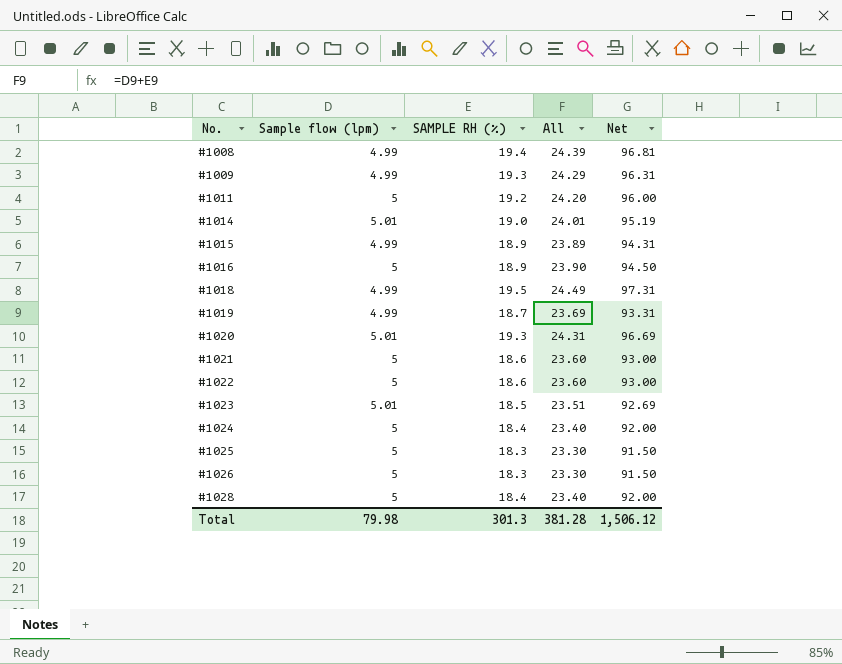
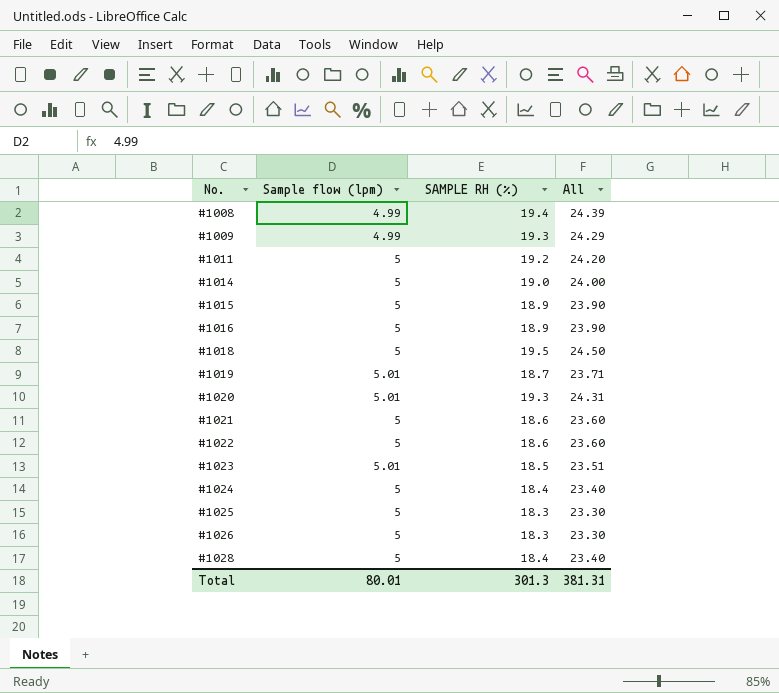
column Net | formula: [Sample flow (lpm)] * [SAMPLE RH (%)] -> none
#1014 | Sample flow (lpm): 5.01 -> 5
#1014 | All: 24.01 -> 24.00
#1015 | Sample flow (lpm): 4.99 -> 5
#1015 | All: 23.89 -> 23.90
#1018 | Sample flow (lpm): 4.99 -> 5
#1018 | All: 24.49 -> 24.50
#1019 | Sample flow (lpm): 4.99 -> 5.01
#1019 | All: 23.69 -> 23.71
Total | Sample flow (lpm): 79.98 -> 80.01
Total | All: 381.28 -> 381.31

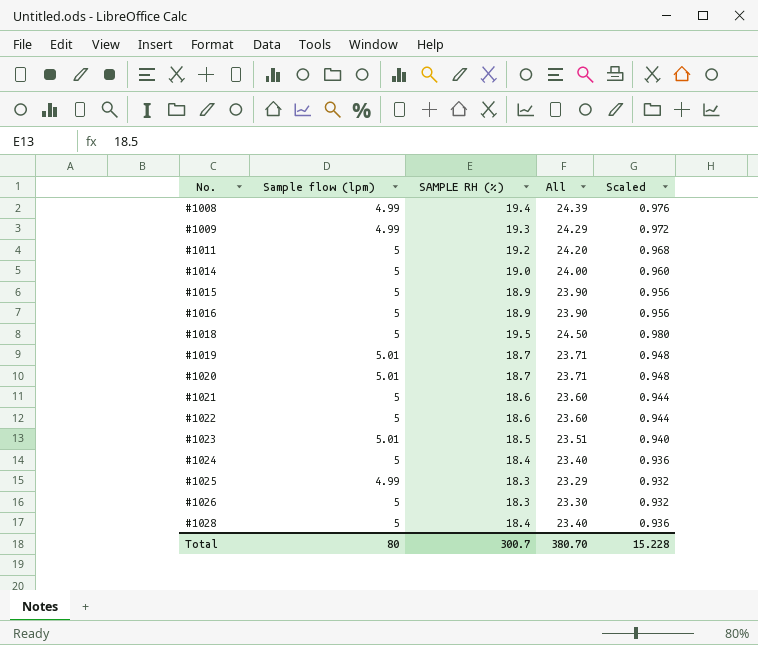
column Scaled | formula: none -> [All] * 0.04
#1020 | SAMPLE RH (%): 19.3 -> 18.7
#1020 | All: 24.31 -> 23.71
#1025 | Sample flow (lpm): 5 -> 4.99
#1025 | All: 23.30 -> 23.29
Total | Sample flow (lpm): 80.01 -> 80
Total | SAMPLE RH (%): 301.3 -> 300.7
Total | All: 381.31 -> 380.70

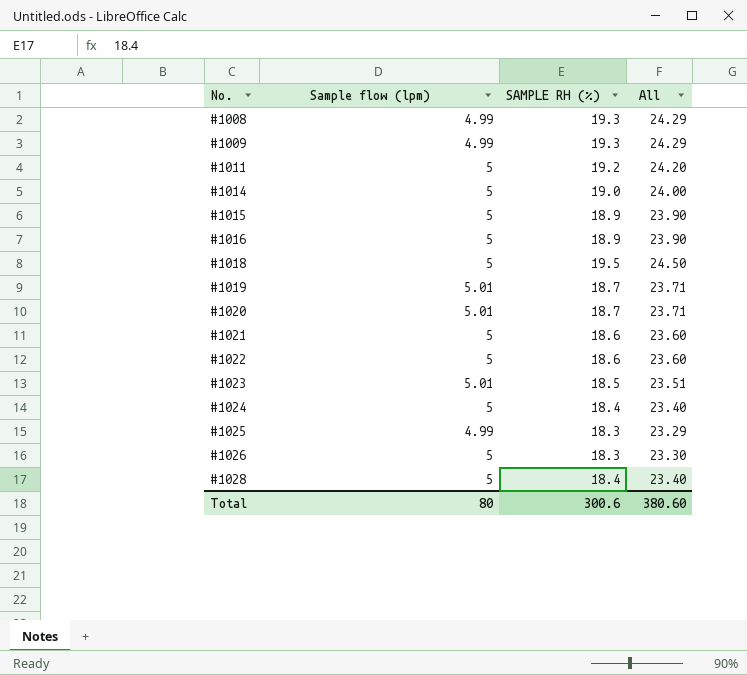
column Scaled | formula: [All] * 0.04 -> none
#1008 | SAMPLE RH (%): 19.4 -> 19.3
#1008 | All: 24.39 -> 24.29
Total | SAMPLE RH (%): 300.7 -> 300.6
Total | All: 380.70 -> 380.60

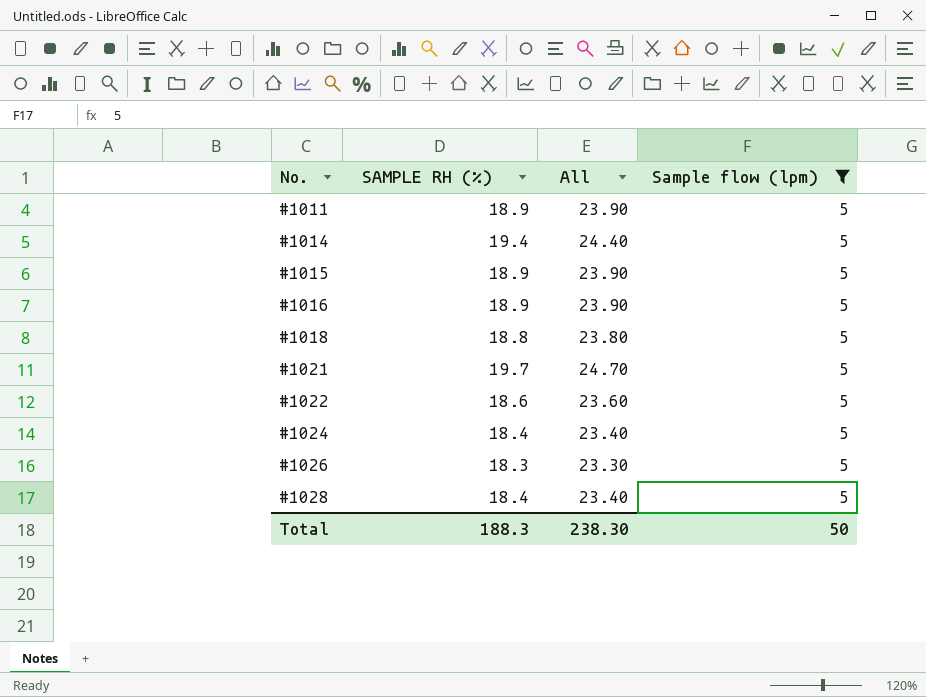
filter: none -> Sample flow (lpm) = 5
column Sample flow (lpm) | position: 2 -> 4
#1011 | SAMPLE RH (%): 19.2 -> 18.9
#1011 | All: 24.20 -> 23.90
#1014 | SAMPLE RH (%): 19.0 -> 19.4
#1014 | All: 24.00 -> 24.40
#1018 | SAMPLE RH (%): 19.5 -> 18.8
#1018 | All: 24.50 -> 23.80
#1021 | SAMPLE RH (%): 18.6 -> 19.7
#1021 | All: 23.60 -> 24.70
Total | SAMPLE RH (%): 300.6 -> 188.3
Total | All: 380.60 -> 238.30
Total | Sample flow (lpm): 80 -> 50

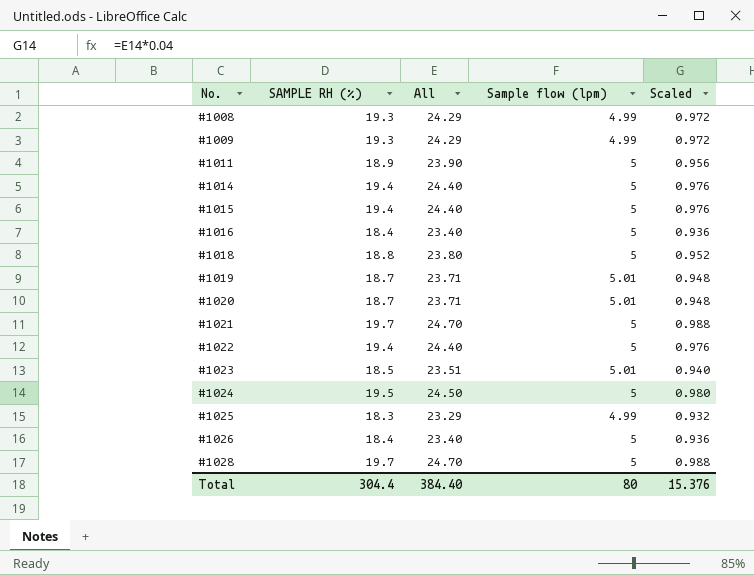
filter: Sample flow (lpm) = 5 -> none
column Scaled | formula: none -> [All] * 0.04
#1015 | SAMPLE RH (%): 18.9 -> 19.4
#1015 | All: 23.90 -> 24.40
#1016 | SAMPLE RH (%): 18.9 -> 18.4
#1016 | All: 23.90 -> 23.40
#1022 | SAMPLE RH (%): 18.6 -> 19.4
#1022 | All: 23.60 -> 24.40
#1024 | SAMPLE RH (%): 18.4 -> 19.5
#1024 | All: 23.40 -> 24.50
#1026 | SAMPLE RH (%): 18.3 -> 18.4
#1026 | All: 23.30 -> 23.40
#1028 | SAMPLE RH (%): 18.4 -> 19.7
#1028 | All: 23.40 -> 24.70
Total | SAMPLE RH (%): 188.3 -> 304.4
Total | All: 238.30 -> 384.40
Total | Sample flow (lpm): 50 -> 80

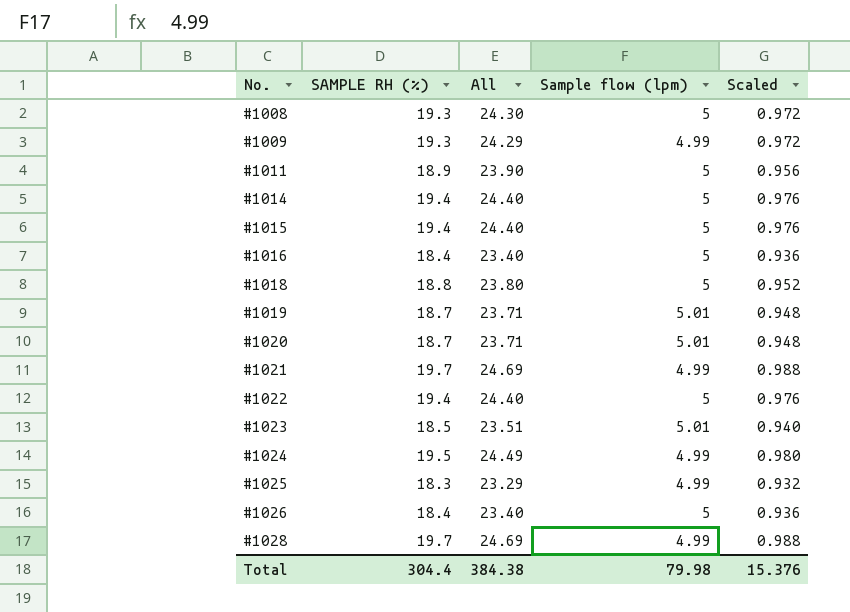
#1008 | All: 24.29 -> 24.30
#1008 | Sample flow (lpm): 4.99 -> 5
#1021 | All: 24.70 -> 24.69
#1021 | Sample flow (lpm): 5 -> 4.99
#1024 | All: 24.50 -> 24.49
#1024 | Sample flow (lpm): 5 -> 4.99
#1028 | All: 24.70 -> 24.69
#1028 | Sample flow (lpm): 5 -> 4.99
Total | All: 384.40 -> 384.38
Total | Sample flow (lpm): 80 -> 79.98

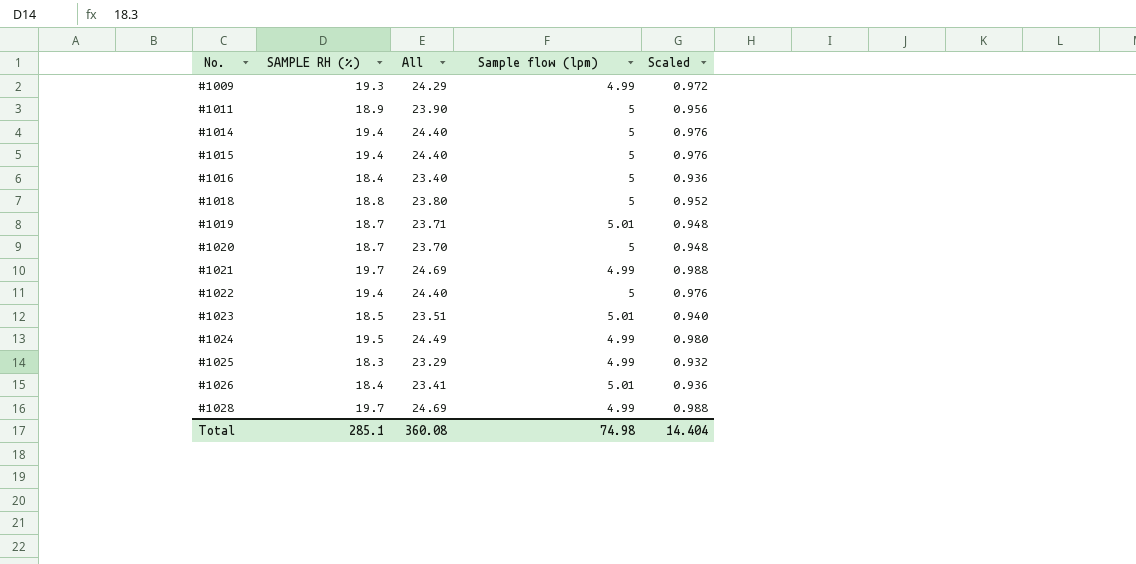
row #1008: 19.3 | 24.30 | 5 | 0.972 -> none
#1020 | All: 23.71 -> 23.70
#1020 | Sample flow (lpm): 5.01 -> 5
#1026 | All: 23.40 -> 23.41
#1026 | Sample flow (lpm): 5 -> 5.01
Total | SAMPLE RH (%): 304.4 -> 285.1
Total | All: 384.38 -> 360.08
Total | Sample flow (lpm): 79.98 -> 74.98
Total | Scaled: 15.376 -> 14.404

